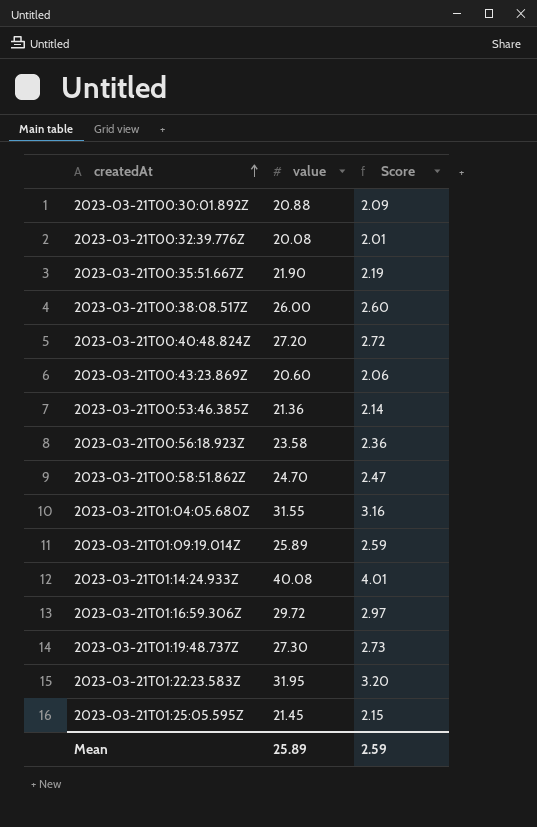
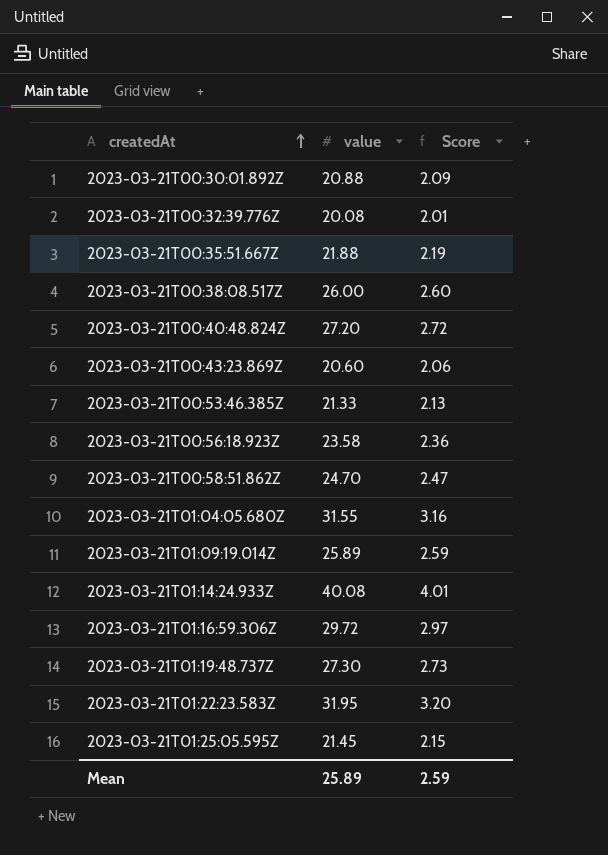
2023-03-21T00:35:51.667Z | value: 21.90 -> 21.88
2023-03-21T00:53:46.385Z | value: 21.36 -> 21.33
2023-03-21T00:53:46.385Z | Score: 2.14 -> 2.13

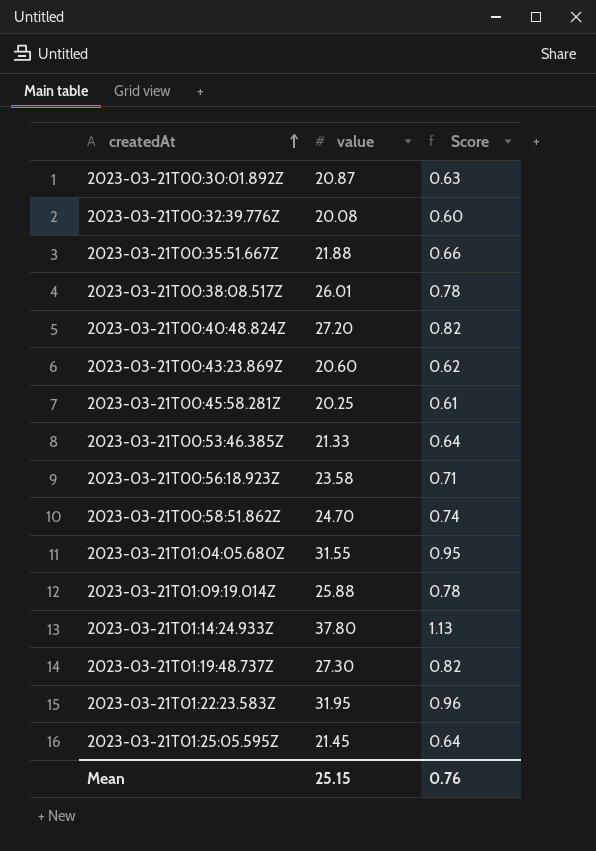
column Score | formula: [value] * 0.1 -> [value] * 0.03
row 2023-03-21T01:16:59.306Z: 29.72 | 2.97 -> none
2023-03-21T00:30:01.892Z | value: 20.88 -> 20.87
2023-03-21T00:38:08.517Z | value: 26.00 -> 26.01
row 2023-03-21T00:45:58.281Z: none -> 20.25 | 0.61
2023-03-21T01:09:19.014Z | value: 25.89 -> 25.88
2023-03-21T01:14:24.933Z | value: 40.08 -> 37.80
Mean | value: 25.89 -> 25.15
Mean | Score: 2.59 -> 0.76

